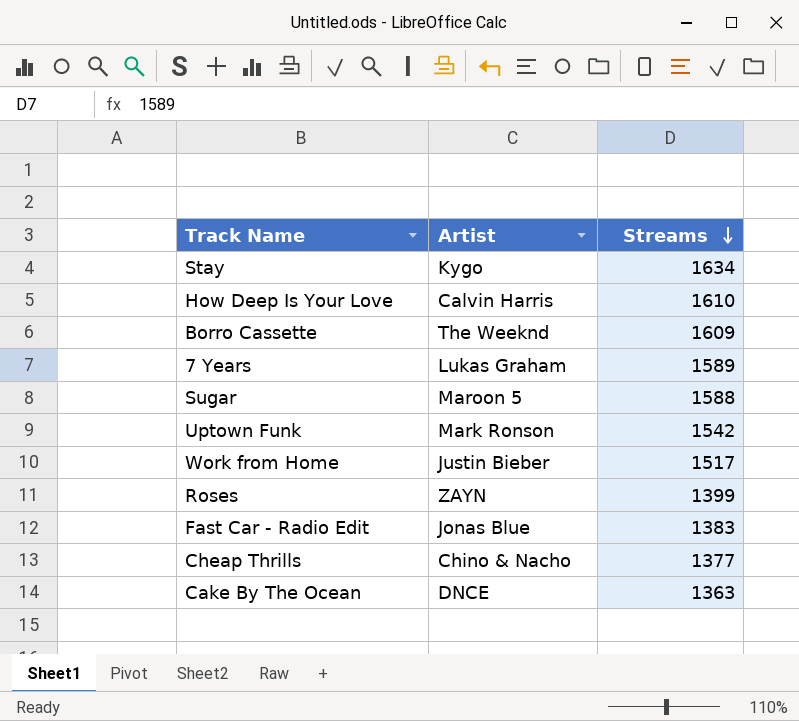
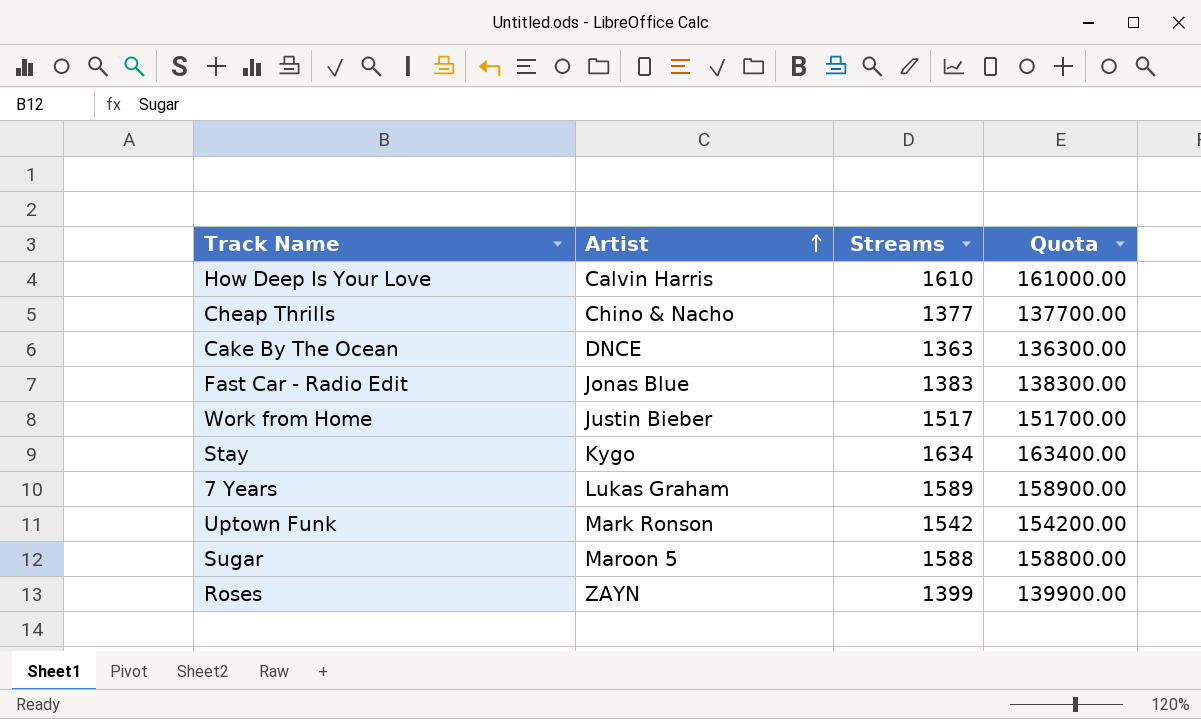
row order: Streams descending -> Artist ascending
column Quota | formula: none -> [Streams] * 100
row Borro Cassette: The Weeknd | 1609 -> none

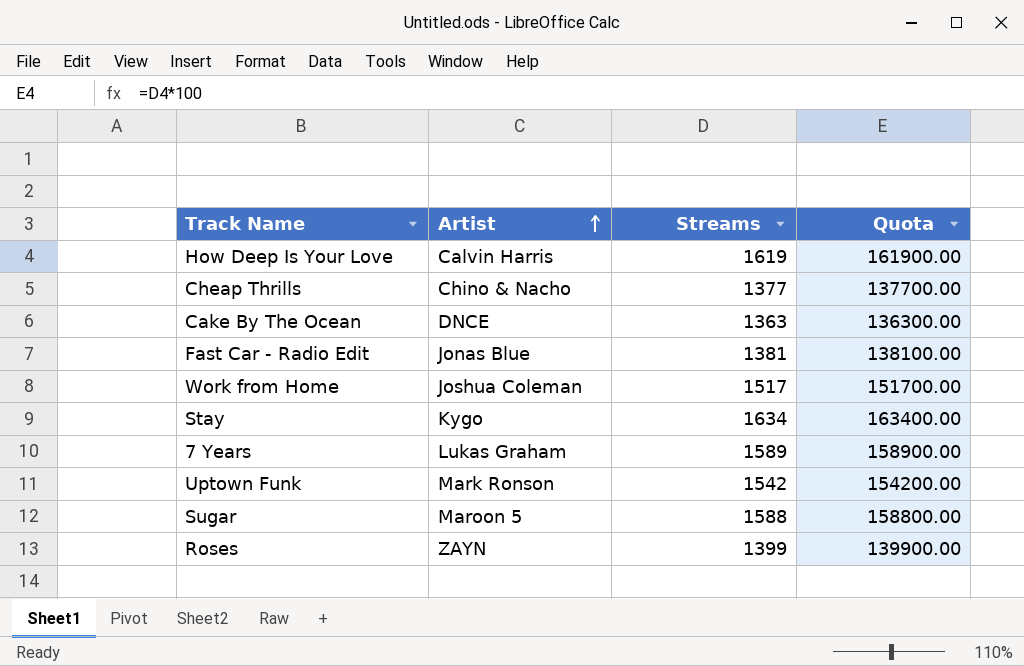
How Deep Is Your Love | Streams: 1610 -> 1619
How Deep Is Your Love | Quota: 161000.00 -> 161900.00
Fast Car - Radio Edit | Streams: 1383 -> 1381
Fast Car - Radio Edit | Quota: 138300.00 -> 138100.00
Work from Home | Artist: Justin Bieber -> Joshua Coleman

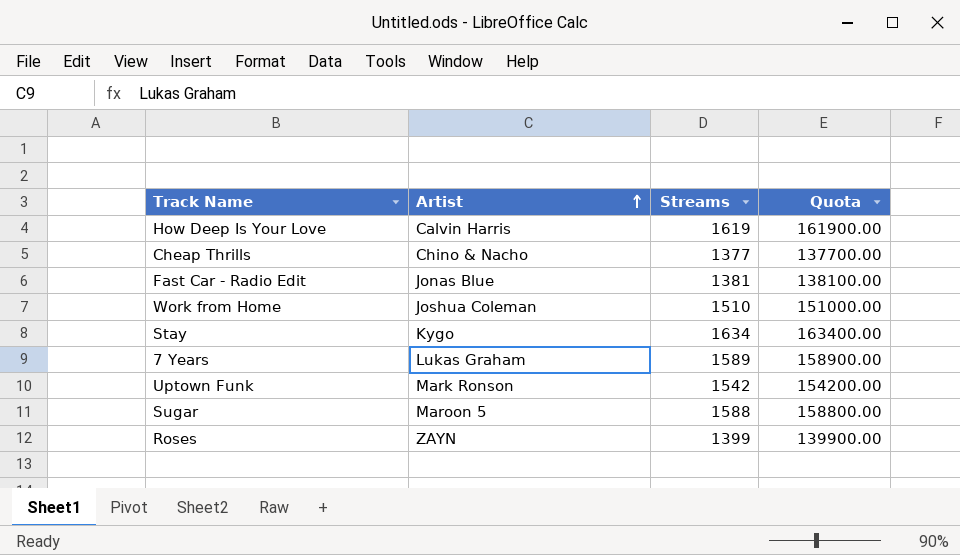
row Cake By The Ocean: DNCE | 1363 | 136300.00 -> none
Work from Home | Streams: 1517 -> 1510
Work from Home | Quota: 151700.00 -> 151000.00

